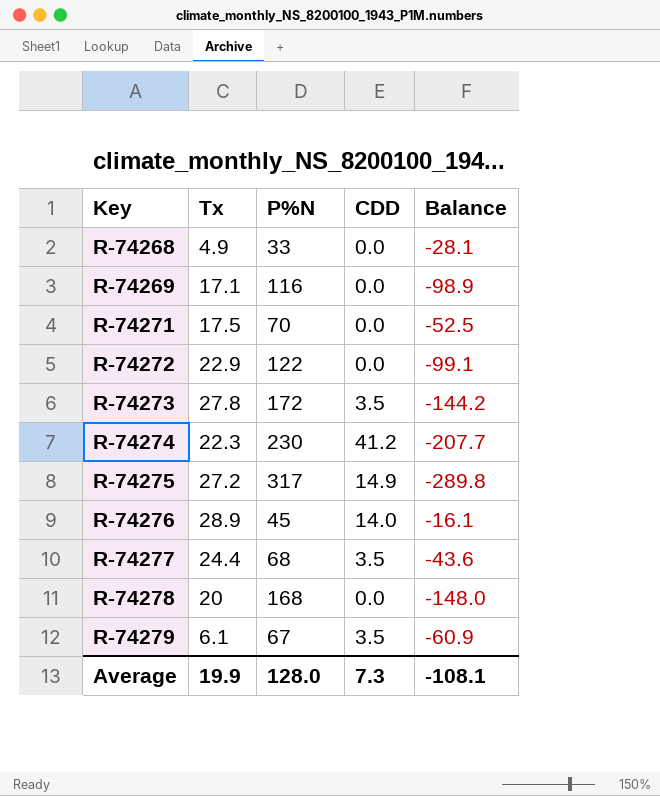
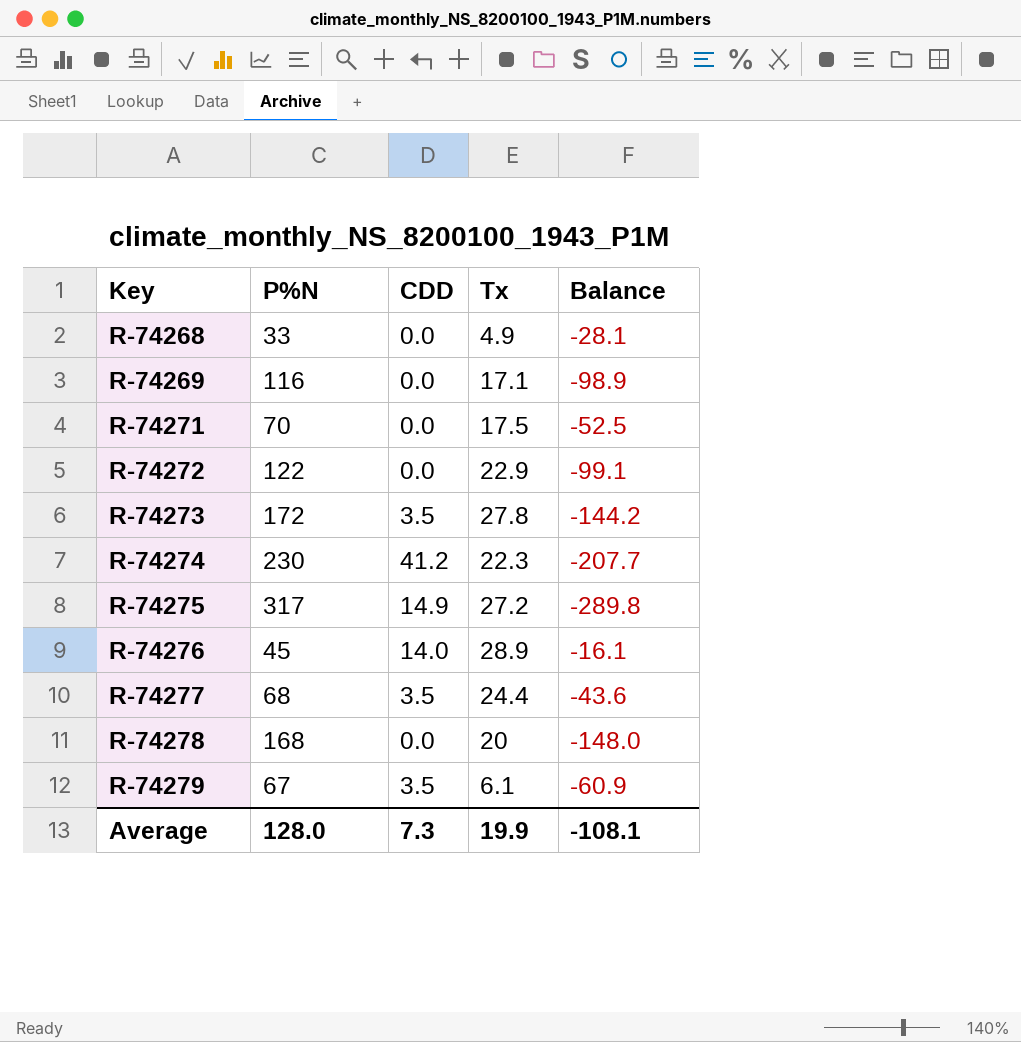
column Tx | position: 2 -> 4

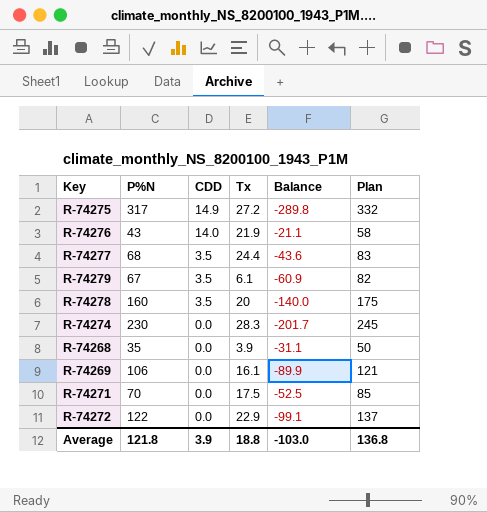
row order: Key ascending -> CDD descending
column Plan | formula: none -> [P%N] + 15
row R-74273: 172 | 3.5 | 27.8 | -144.2 -> none
R-74276 | P%N: 45 -> 43
R-74276 | Tx: 28.9 -> 21.9
R-74276 | Balance: -16.1 -> -21.1
R-74278 | P%N: 168 -> 160
R-74278 | CDD: 0.0 -> 3.5
R-74278 | Balance: -148.0 -> -140.0
R-74274 | CDD: 41.2 -> 0.0
R-74274 | Tx: 22.3 -> 28.3
R-74274 | Balance: -207.7 -> -201.7
R-74268 | P%N: 33 -> 35
R-74268 | Tx: 4.9 -> 3.9
R-74268 | Balance: -28.1 -> -31.1
R-74269 | P%N: 116 -> 106
R-74269 | Tx: 17.1 -> 16.1
R-74269 | Balance: -98.9 -> -89.9
Average | P%N: 128.0 -> 121.8
Average | CDD: 7.3 -> 3.9
Average | Tx: 19.9 -> 18.8
Average | Balance: -108.1 -> -103.0

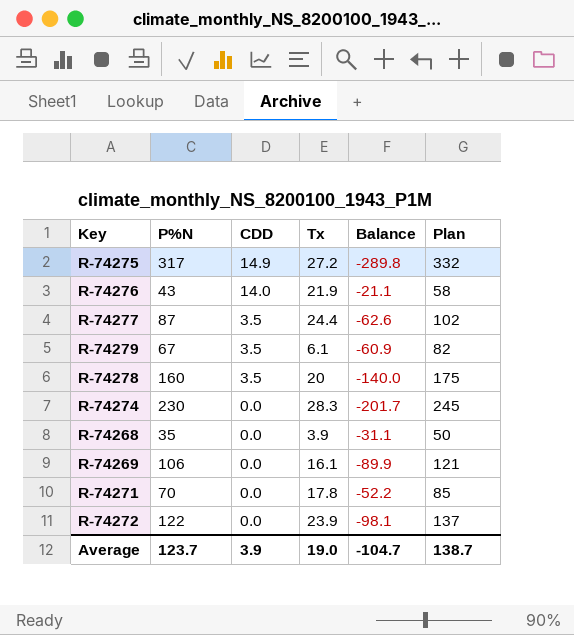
R-74277 | P%N: 68 -> 87
R-74277 | Balance: -43.6 -> -62.6
R-74277 | Plan: 83 -> 102
R-74271 | Tx: 17.5 -> 17.8
R-74271 | Balance: -52.5 -> -52.2
R-74272 | Tx: 22.9 -> 23.9
R-74272 | Balance: -99.1 -> -98.1
Average | P%N: 121.8 -> 123.7
Average | Tx: 18.8 -> 19.0
Average | Balance: -103.0 -> -104.7
Average | Plan: 136.8 -> 138.7

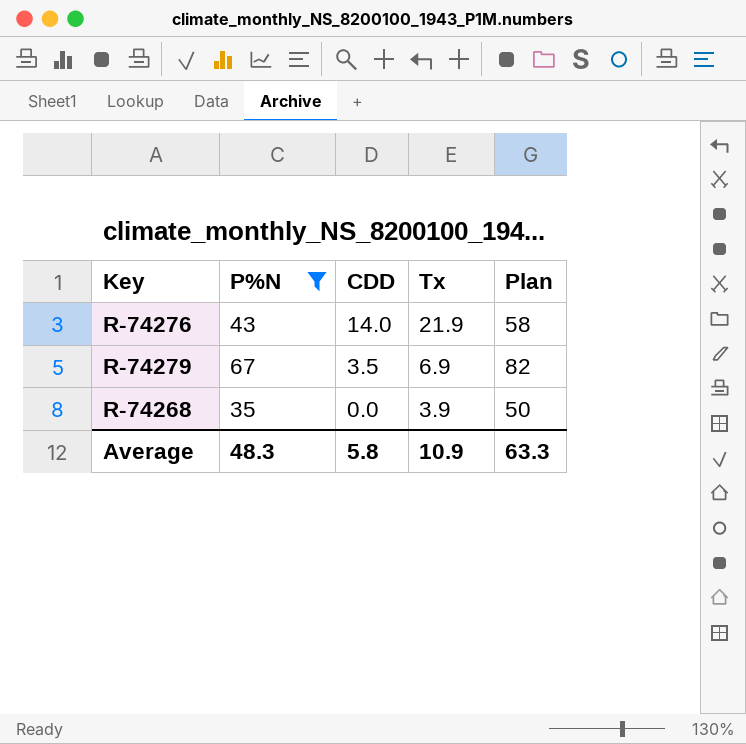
filter: none -> P%N <= 67
column Balance | formula: [Tx] - [P%N] -> none
R-74279 | Tx: 6.1 -> 6.9
Average | P%N: 123.7 -> 48.3
Average | CDD: 3.9 -> 5.8
Average | Tx: 19.0 -> 10.9
Average | Plan: 138.7 -> 63.3

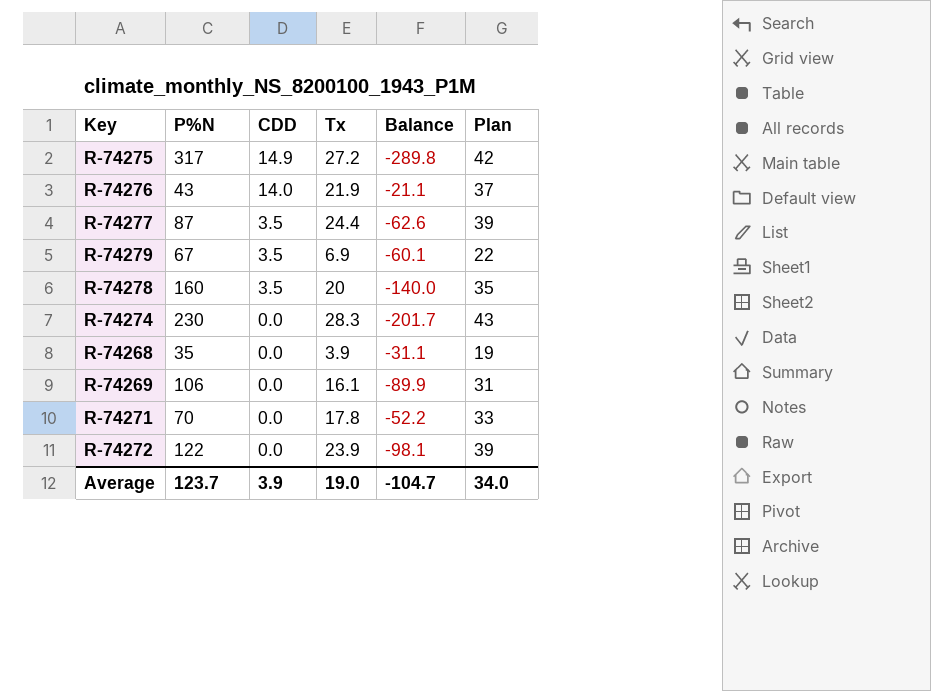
filter: P%N <= 67 -> none
column Balance | formula: none -> [Tx] - [P%N]
column Plan | formula: [P%N] + 15 -> [Tx] + 15
Average | P%N: 48.3 -> 123.7
Average | CDD: 5.8 -> 3.9
Average | Tx: 10.9 -> 19.0
Average | Plan: 63.3 -> 34.0

